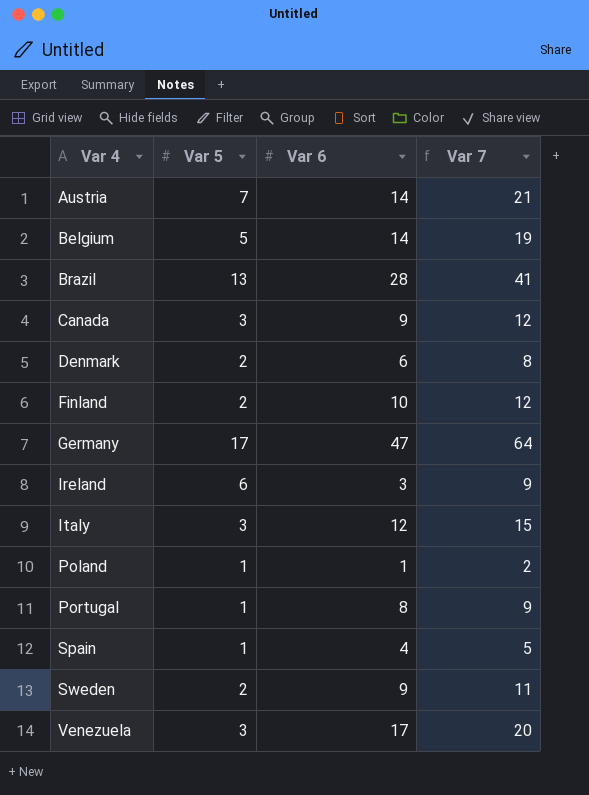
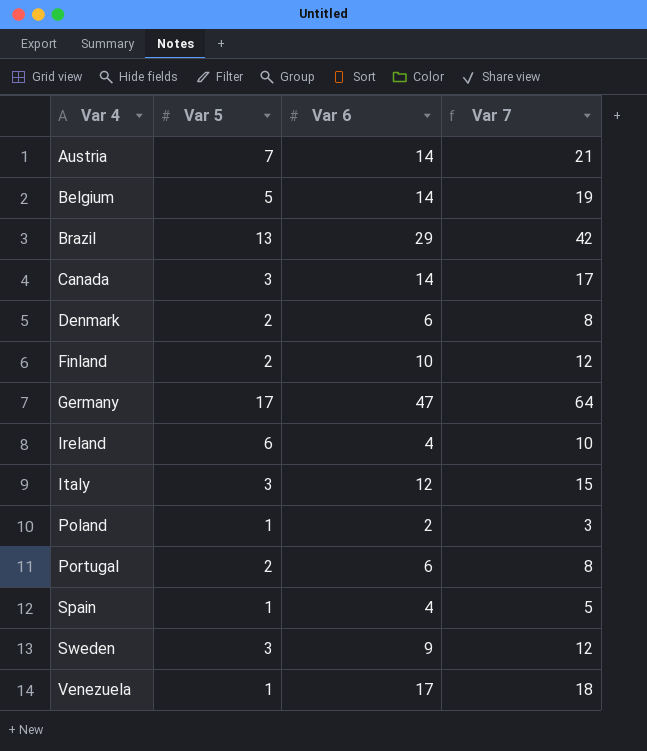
Brazil | Var 6: 28 -> 29
Brazil | Var 7: 41 -> 42
Canada | Var 6: 9 -> 14
Canada | Var 7: 12 -> 17
Ireland | Var 6: 3 -> 4
Ireland | Var 7: 9 -> 10
Poland | Var 6: 1 -> 2
Poland | Var 7: 2 -> 3
Portugal | Var 5: 1 -> 2
Portugal | Var 6: 8 -> 6
Portugal | Var 7: 9 -> 8
Sweden | Var 5: 2 -> 3
Sweden | Var 7: 11 -> 12
Venezuela | Var 5: 3 -> 1
Venezuela | Var 7: 20 -> 18

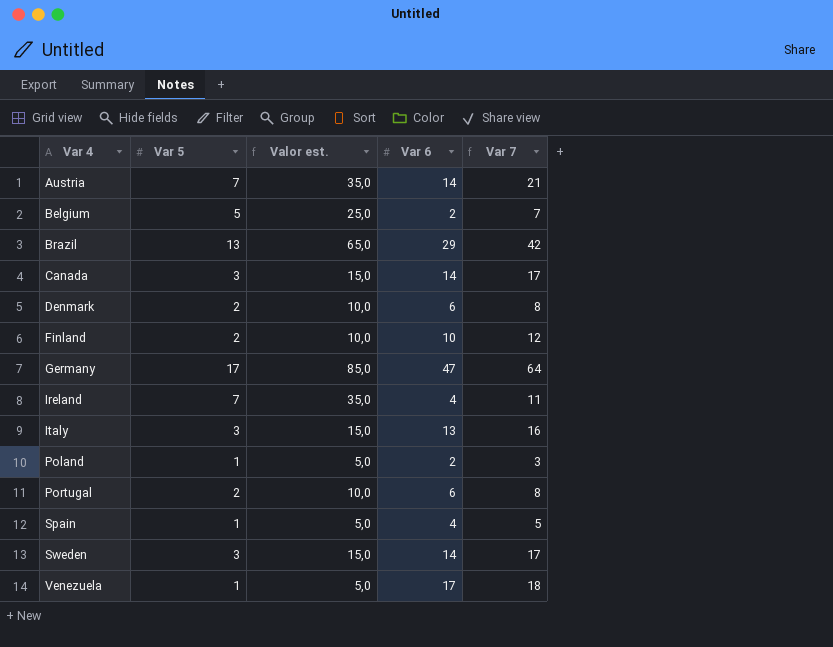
column Valor est. | formula: none -> [Var 5] * 5
Belgium | Var 6: 14 -> 2
Belgium | Var 7: 19 -> 7
Ireland | Var 5: 6 -> 7
Ireland | Var 7: 10 -> 11
Italy | Var 6: 12 -> 13
Italy | Var 7: 15 -> 16
Sweden | Var 6: 9 -> 14
Sweden | Var 7: 12 -> 17

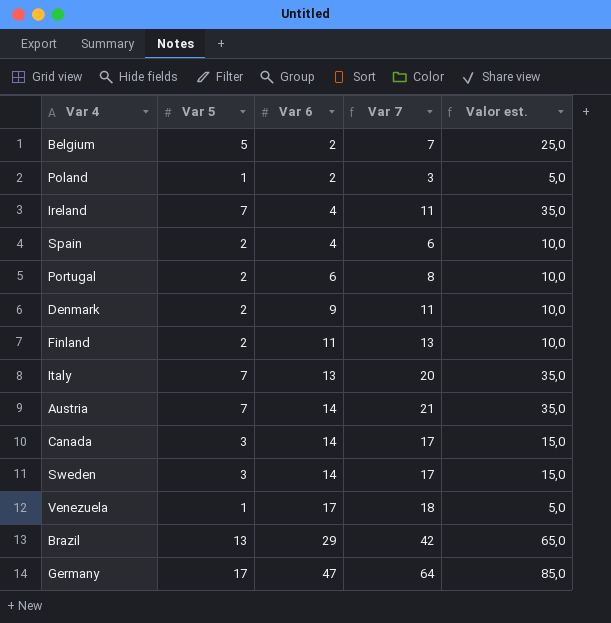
row order: Var 4 ascending -> Var 6 ascending
column Valor est. | position: 3 -> 5
Spain | Var 5: 1 -> 2
Spain | Var 7: 5 -> 6
Spain | Valor est.: 5,0 -> 10,0
Denmark | Var 6: 6 -> 9
Denmark | Var 7: 8 -> 11
Finland | Var 6: 10 -> 11
Finland | Var 7: 12 -> 13
Italy | Var 5: 3 -> 7
Italy | Var 7: 16 -> 20
Italy | Valor est.: 15,0 -> 35,0

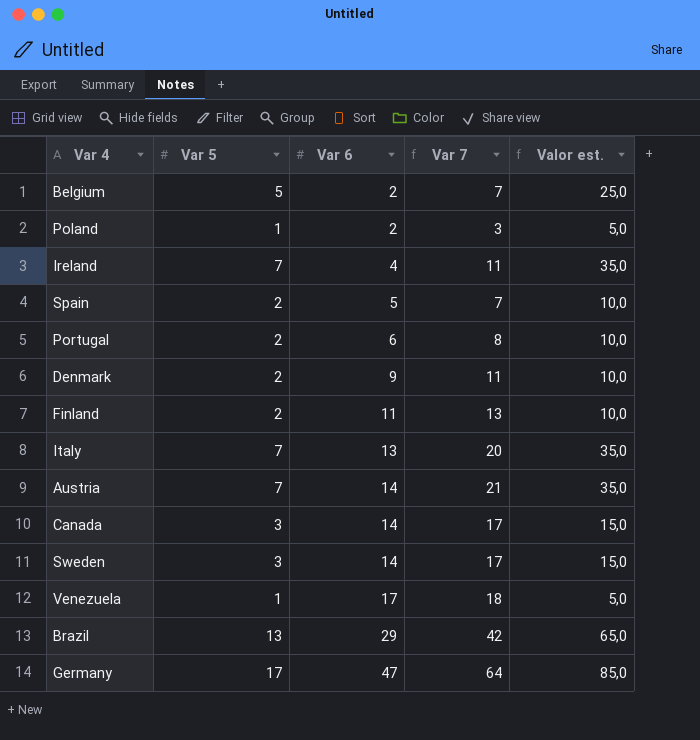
Spain | Var 6: 4 -> 5
Spain | Var 7: 6 -> 7

